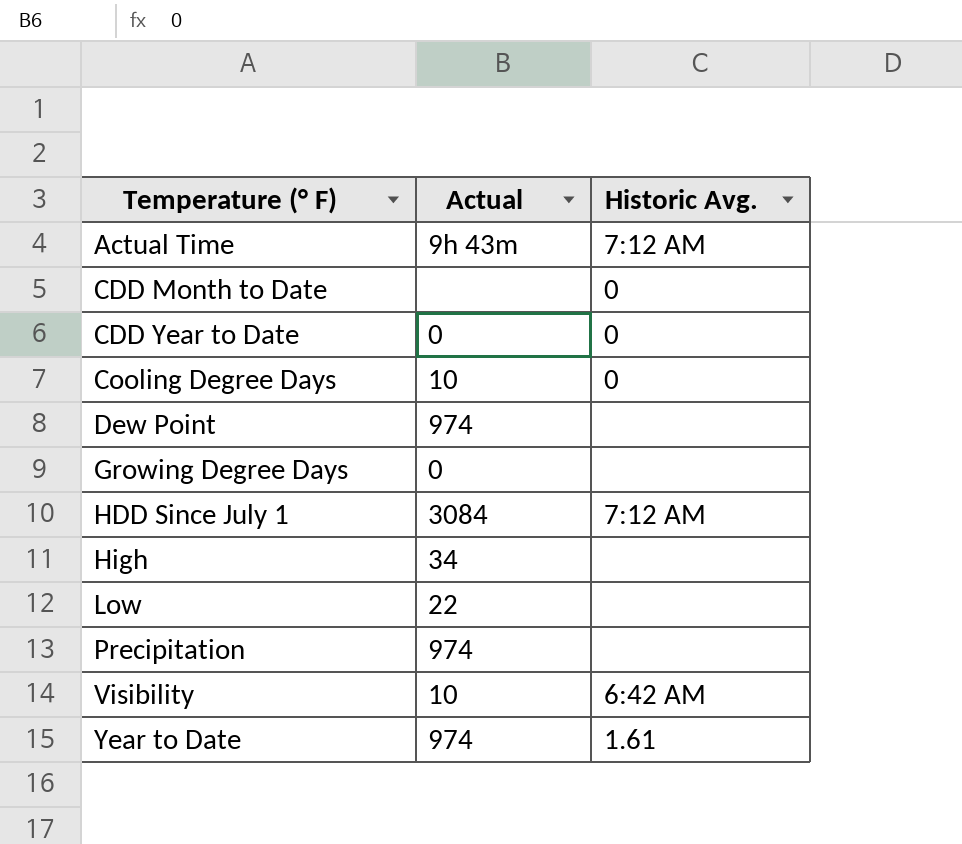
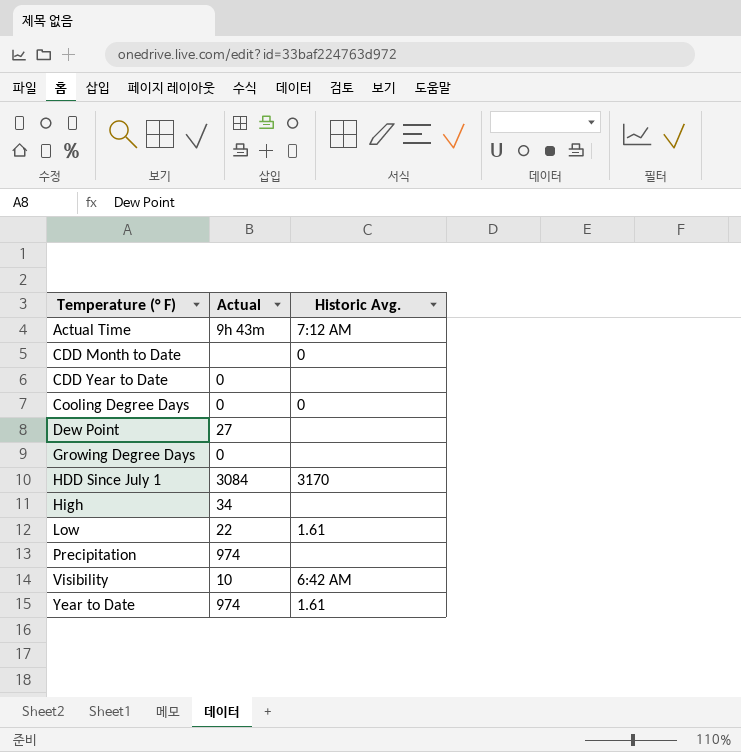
CDD Year to Date | Historic Avg.: 0 -> none
Cooling Degree Days | Actual: 10 -> 0
Dew Point | Actual: 974 -> 27
HDD Since July 1 | Historic Avg.: 7:12 AM -> 3170
Low | Historic Avg.: none -> 1.61

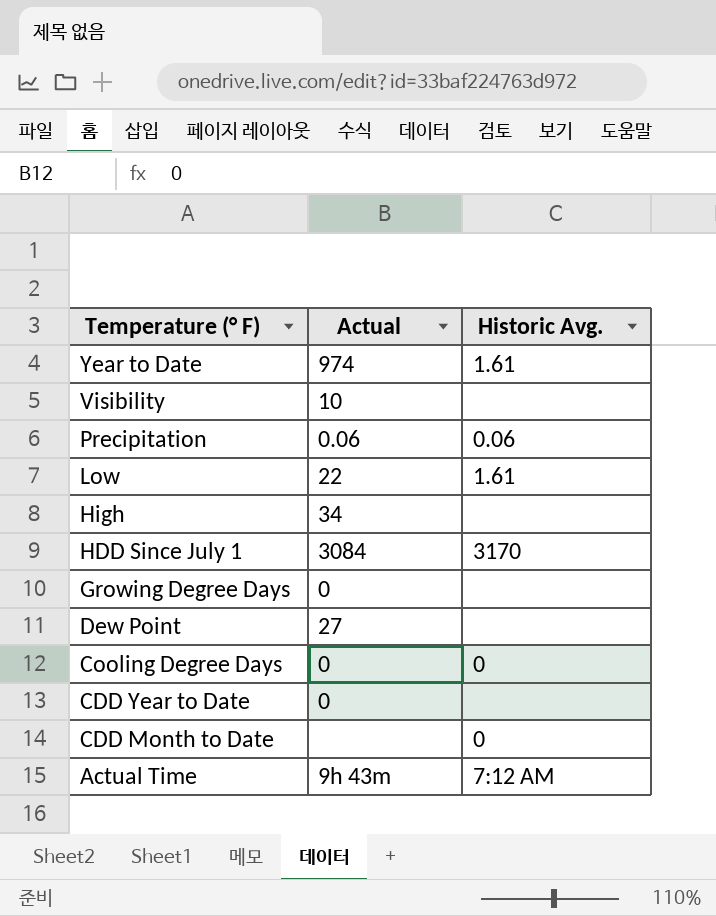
row order: Temperature (° F) ascending -> Temperature (° F) descending
Visibility | Historic Avg.: 6:42 AM -> none
Precipitation | Actual: 974 -> 0.06
Precipitation | Historic Avg.: none -> 0.06

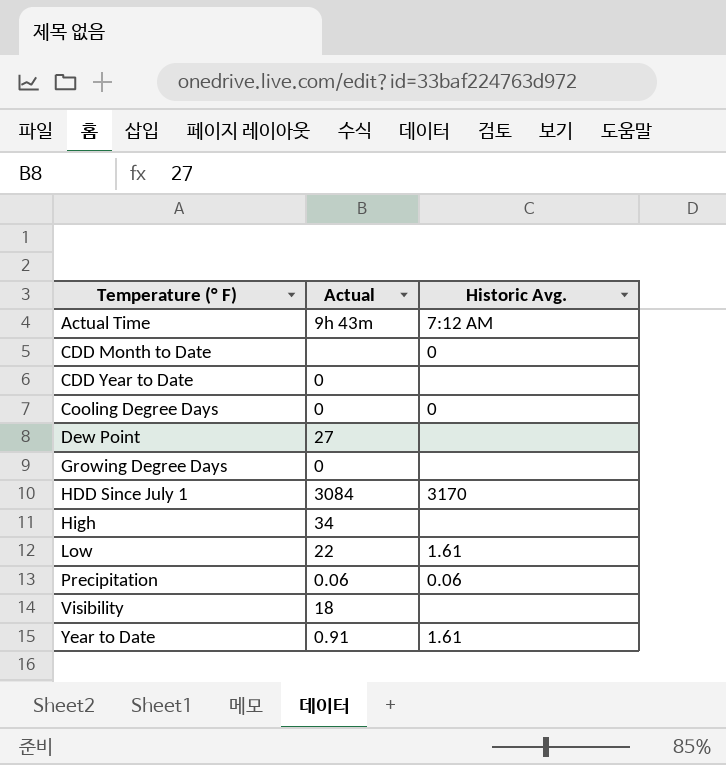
row order: Temperature (° F) descending -> Temperature (° F) ascending
Visibility | Actual: 10 -> 18
Year to Date | Actual: 974 -> 0.91

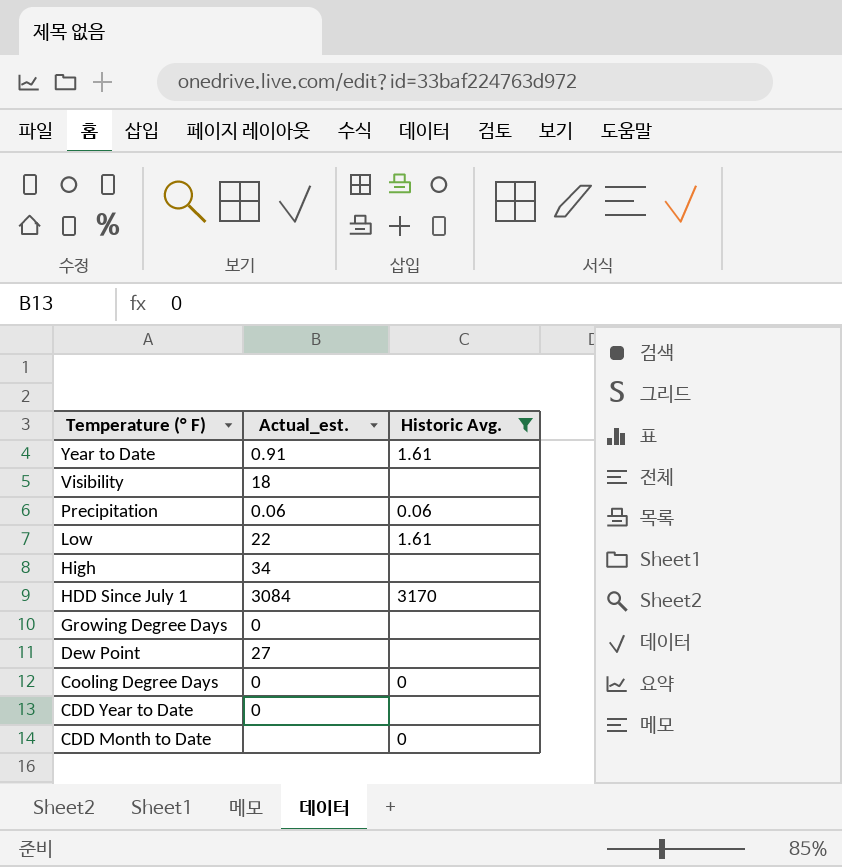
filter: none -> Historic Avg. != 7:12 AM
row order: Temperature (° F) ascending -> Temperature (° F) descending
column name: Actual -> Actual_est.

